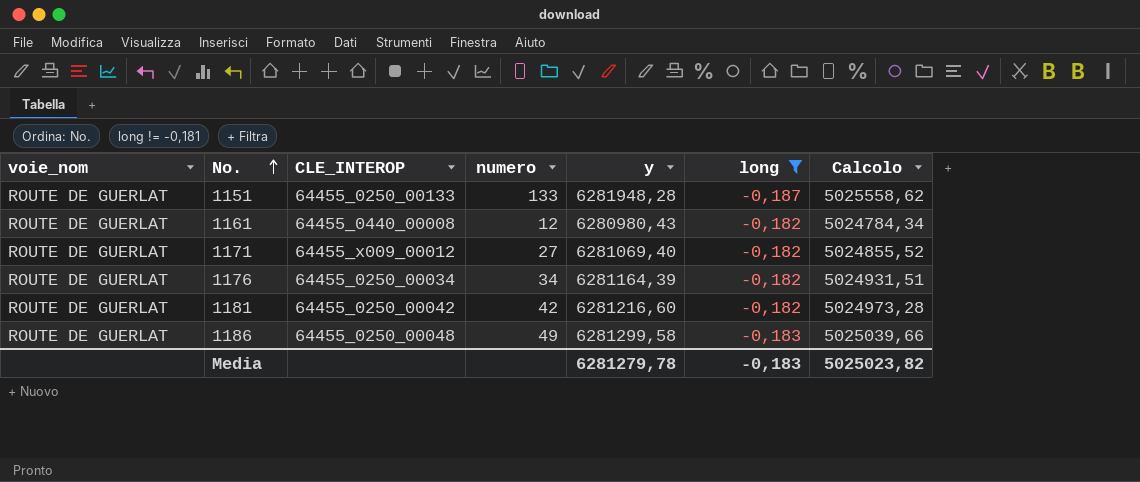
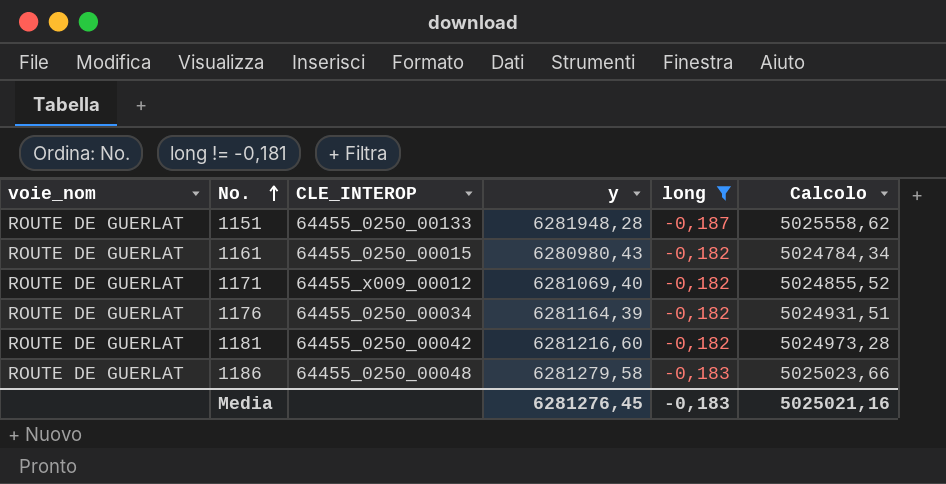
column numero | position: 4 -> none
1161 | CLE_INTEROP: 64455_0440_00008 -> 64455_0250_00015
1186 | y: 6281299,58 -> 6281279,58
1186 | Calcolo: 5025039,66 -> 5025023,66
Media | y: 6281279,78 -> 6281276,45
Media | Calcolo: 5025023,82 -> 5025021,16

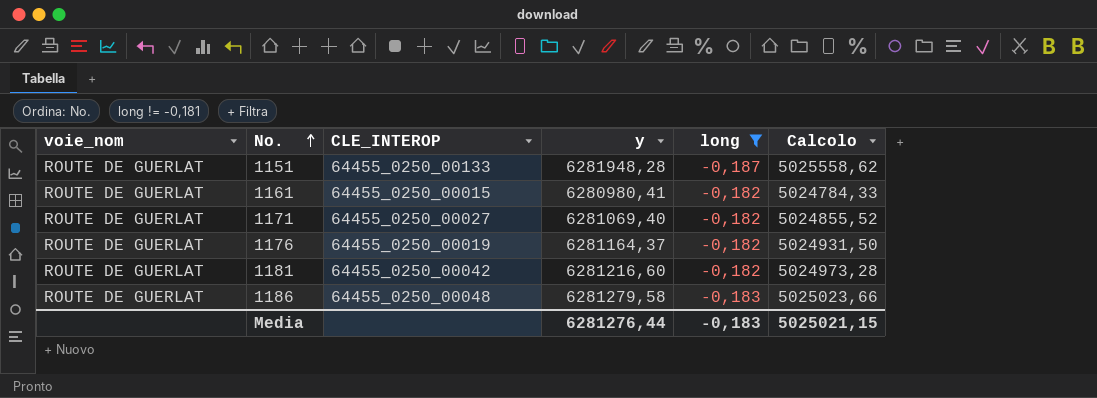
1161 | y: 6280980,43 -> 6280980,41
1161 | Calcolo: 5024784,34 -> 5024784,33
1171 | CLE_INTEROP: 64455_x009_00012 -> 64455_0250_00027
1176 | CLE_INTEROP: 64455_0250_00034 -> 64455_0250_00019
1176 | y: 6281164,39 -> 6281164,37
1176 | Calcolo: 5024931,51 -> 5024931,50
Media | y: 6281276,45 -> 6281276,44
Media | Calcolo: 5025021,16 -> 5025021,15

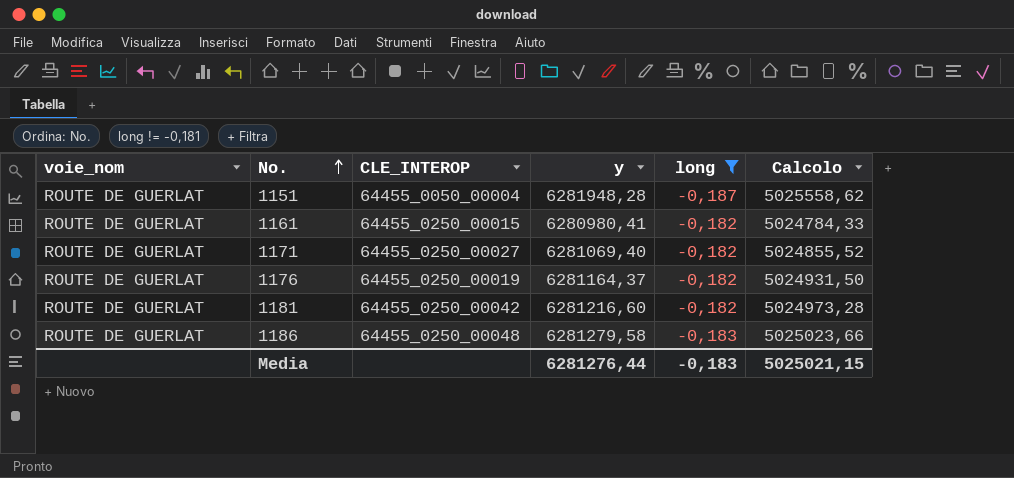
1151 | CLE_INTEROP: 64455_0250_00133 -> 64455_0050_00004

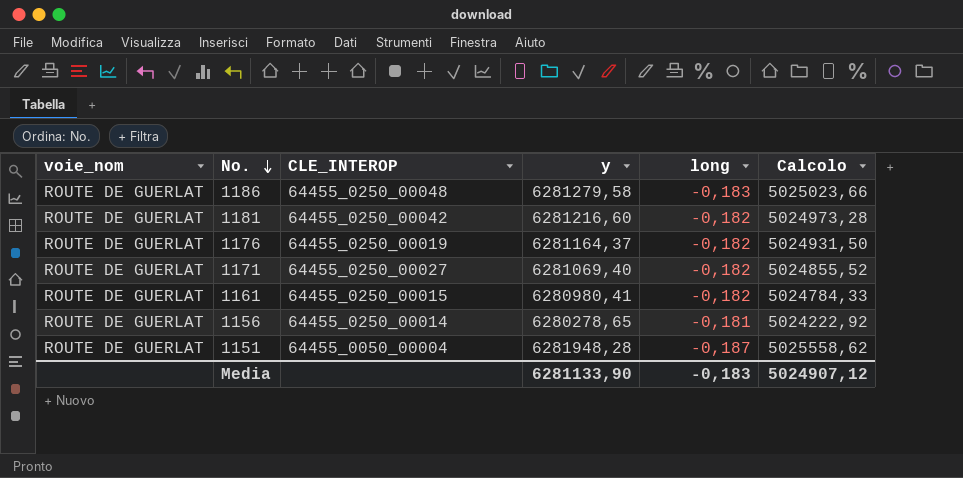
filter: long != -0,181 -> none
row order: No. ascending -> No. descending
Media | y: 6281276,44 -> 6281133,90
Media | Calcolo: 5025021,15 -> 5024907,12

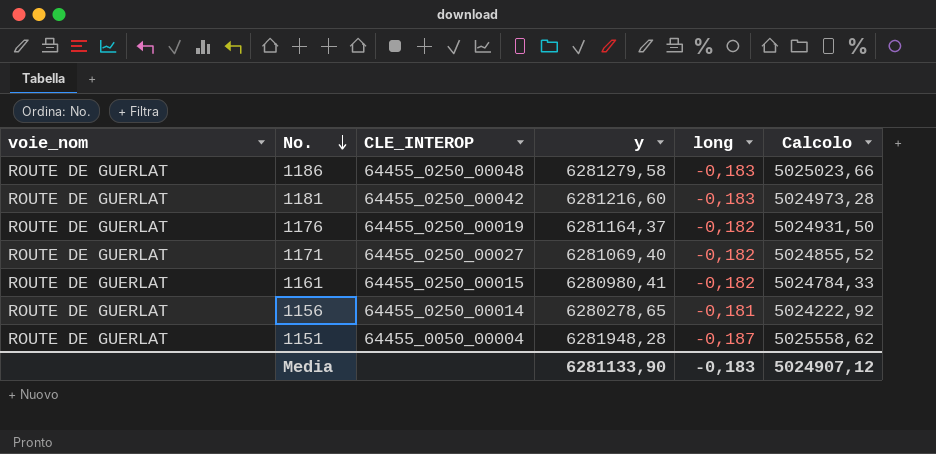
1181 | long: -0,182 -> -0,183

